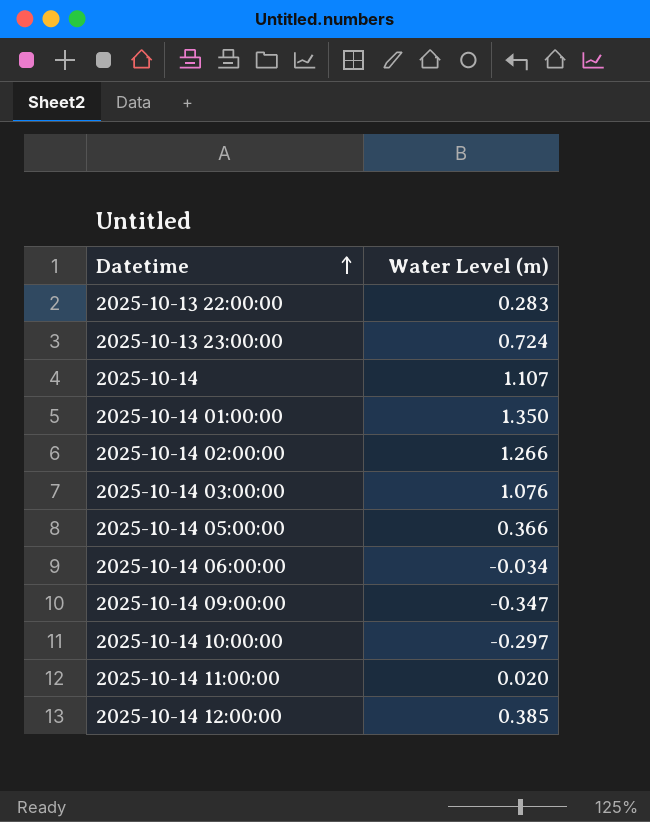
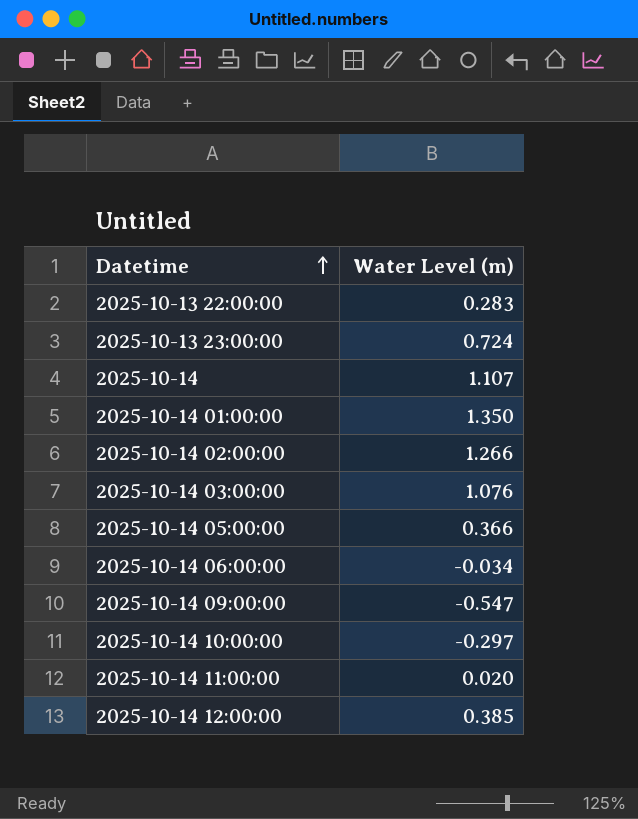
2025-10-14 09:00:00 | Water Level (m): -0.347 -> -0.547

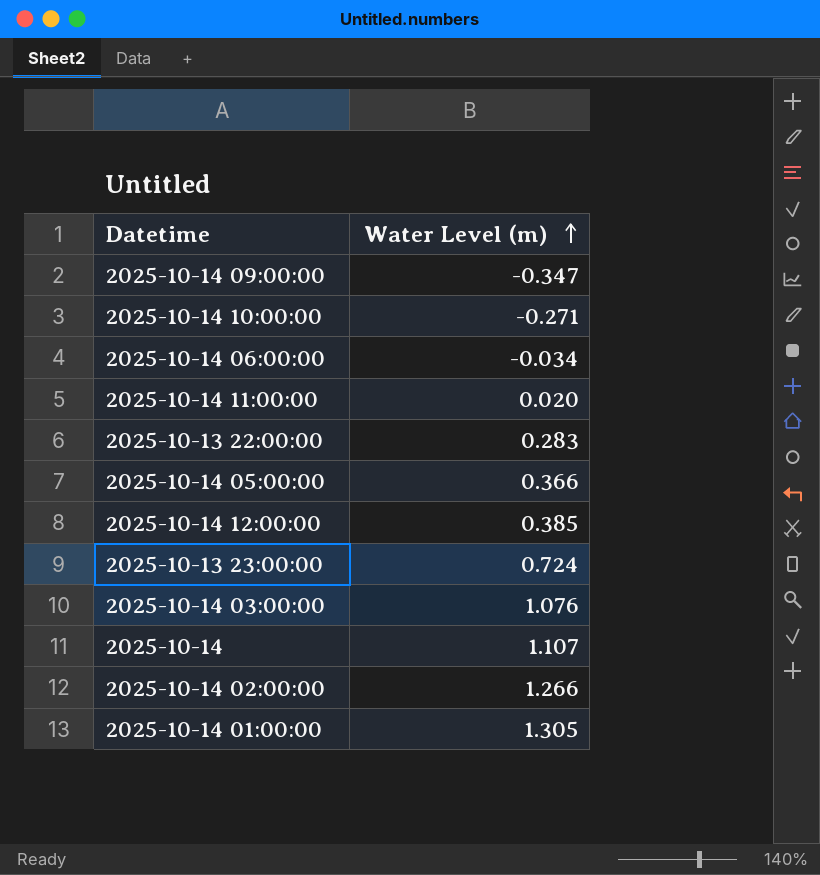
row order: Datetime ascending -> Water Level (m) ascending
2025-10-14 09:00:00 | Water Level (m): -0.547 -> -0.347
2025-10-14 10:00:00 | Water Level (m): -0.297 -> -0.271
2025-10-14 01:00:00 | Water Level (m): 1.350 -> 1.305

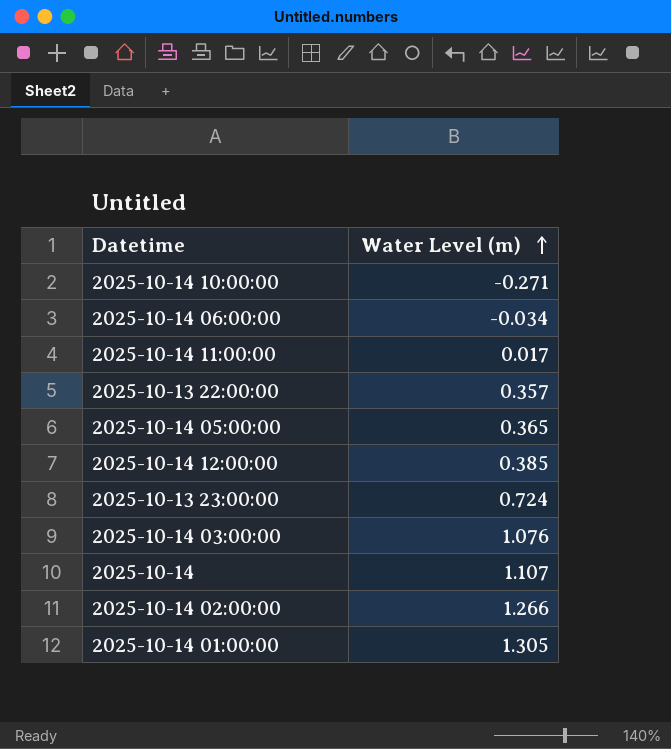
row 2025-10-14 09:00:00: -0.347 -> none
2025-10-14 11:00:00 | Water Level (m): 0.020 -> 0.017
2025-10-13 22:00:00 | Water Level (m): 0.283 -> 0.357
2025-10-14 05:00:00 | Water Level (m): 0.366 -> 0.365

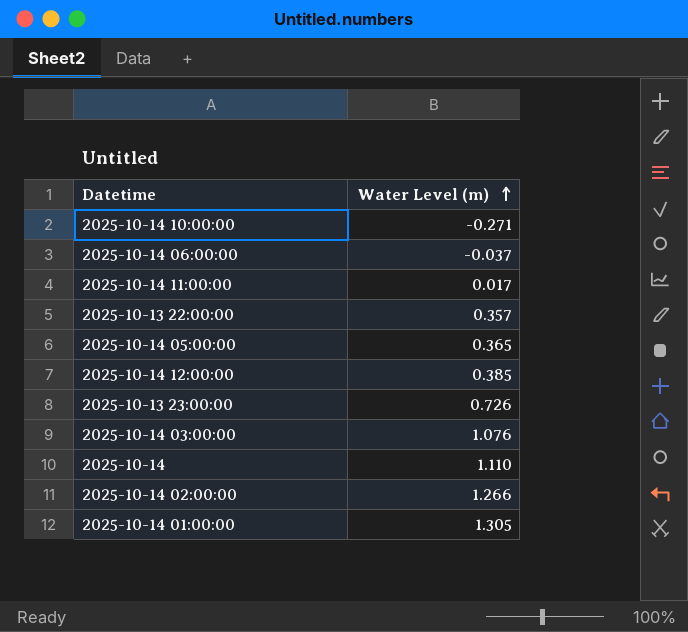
2025-10-14 06:00:00 | Water Level (m): -0.034 -> -0.037
2025-10-13 23:00:00 | Water Level (m): 0.724 -> 0.726
2025-10-14 | Water Level (m): 1.107 -> 1.110

